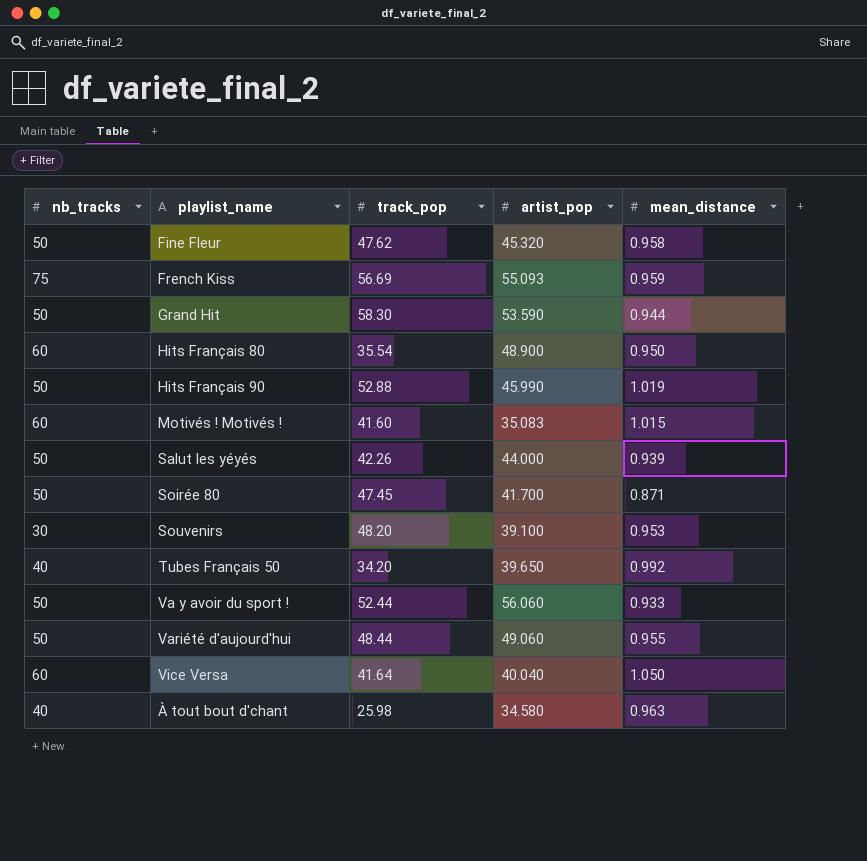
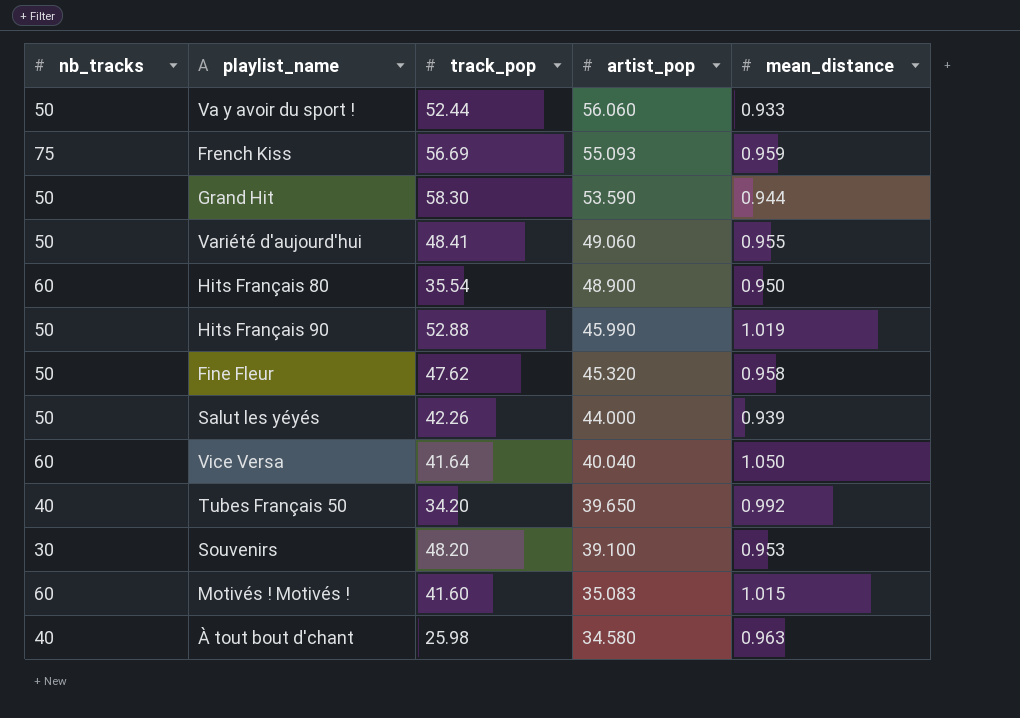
row order: none -> artist_pop descending
row Soirée 80: 50 | 47.45 | 41.700 | 0.871 -> none
Variété d'aujourd'hui | track_pop: 48.44 -> 48.41

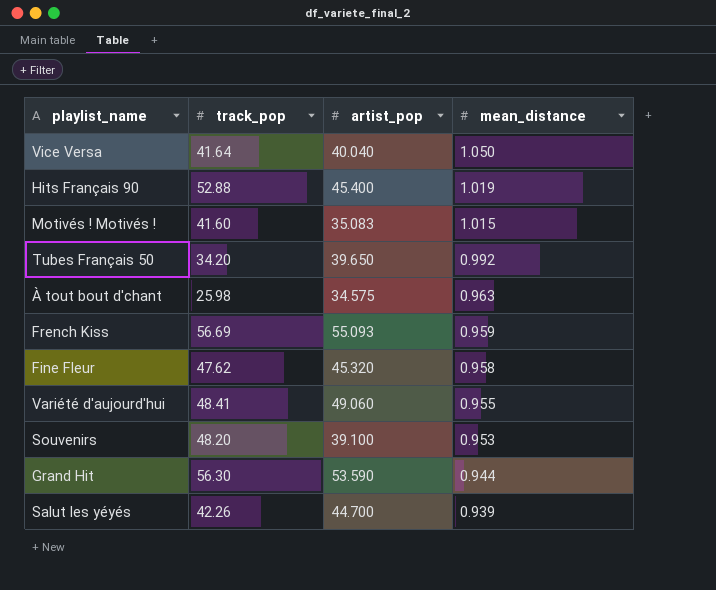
row order: artist_pop descending -> mean_distance descending
column nb_tracks | position: 1 -> none
row Va y avoir du sport !: 50 | 52.44 | 56.060 | 0.933 -> none
row Hits Français 80: 60 | 35.54 | 48.900 | 0.950 -> none
Hits Français 90 | artist_pop: 45.990 -> 45.400
À tout bout d'chant | artist_pop: 34.580 -> 34.575
Grand Hit | track_pop: 58.30 -> 56.30
Salut les yéyés | artist_pop: 44.000 -> 44.700

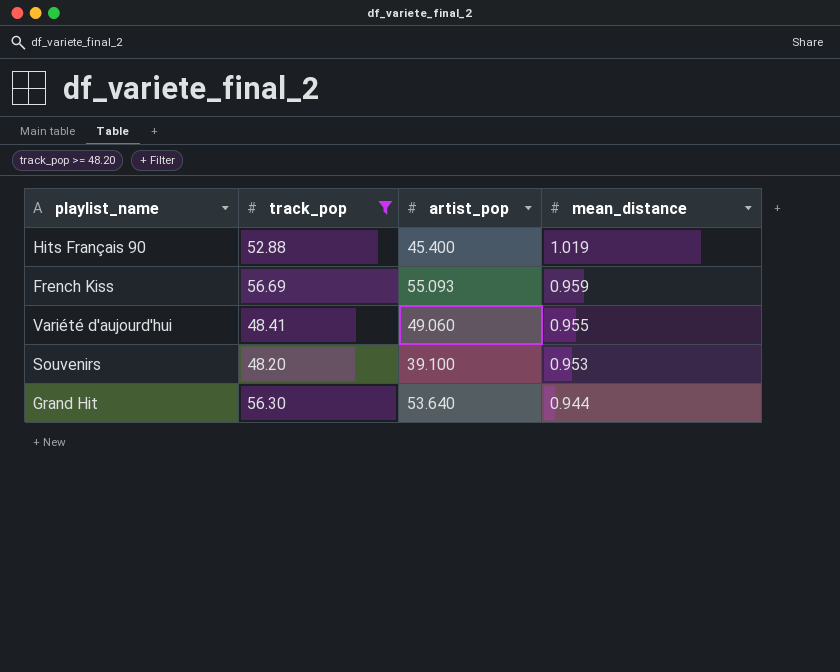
filter: none -> track_pop >= 48.20
Grand Hit | artist_pop: 53.590 -> 53.640

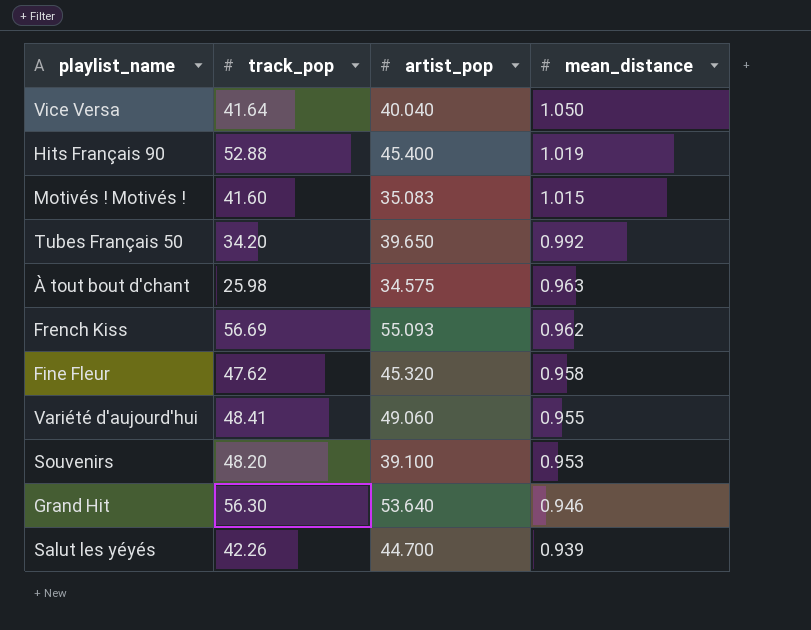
filter: track_pop >= 48.20 -> none
French Kiss | mean_distance: 0.959 -> 0.962
Grand Hit | mean_distance: 0.944 -> 0.946

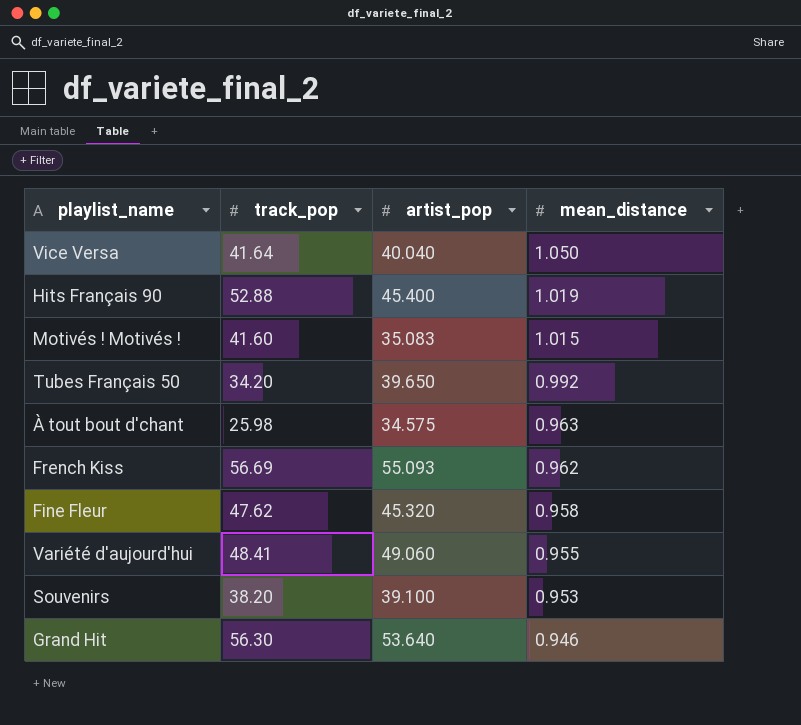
row Salut les yéyés: 42.26 | 44.700 | 0.939 -> none
Souvenirs | track_pop: 48.20 -> 38.20

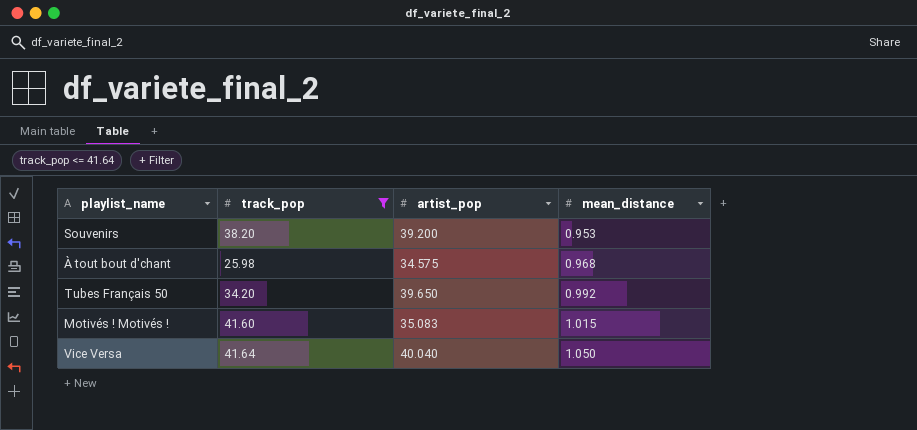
filter: none -> track_pop <= 41.64
row order: mean_distance descending -> mean_distance ascending
Souvenirs | artist_pop: 39.100 -> 39.200
À tout bout d'chant | mean_distance: 0.963 -> 0.968

